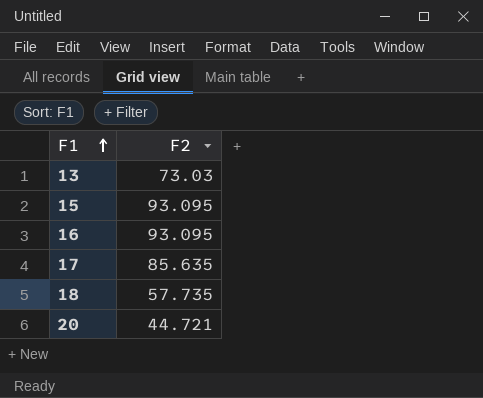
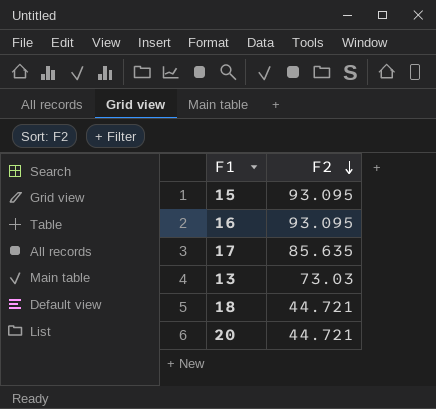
row order: F1 ascending -> F2 descending
18 | F2: 57.735 -> 44.721

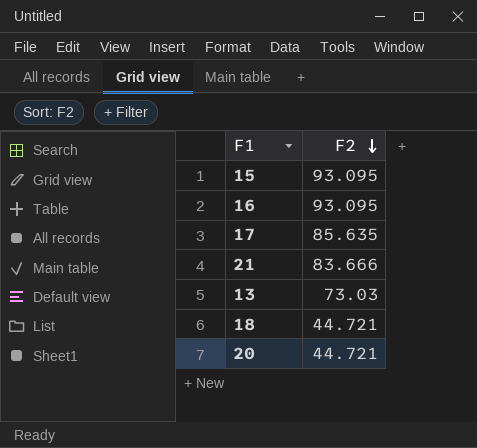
row 21: none -> 83.666

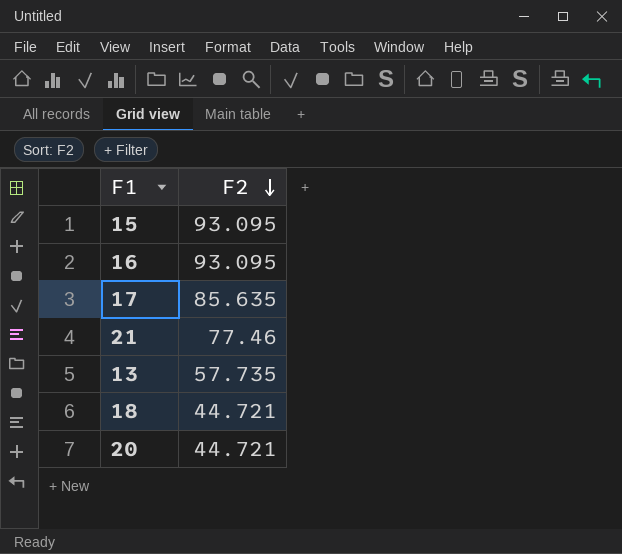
21 | F2: 83.666 -> 77.46
13 | F2: 73.03 -> 57.735

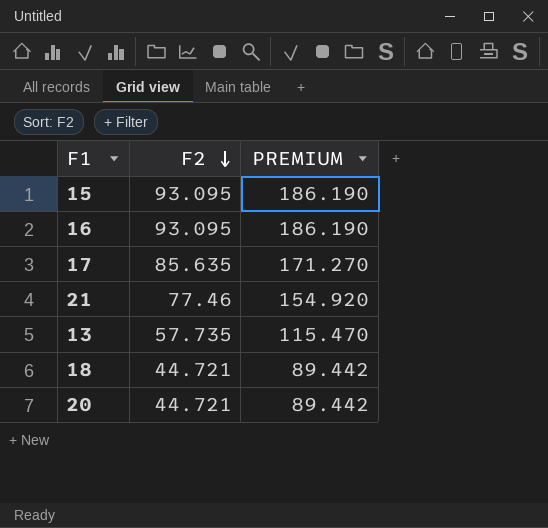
column PREMIUM | formula: none -> [F2] * 2

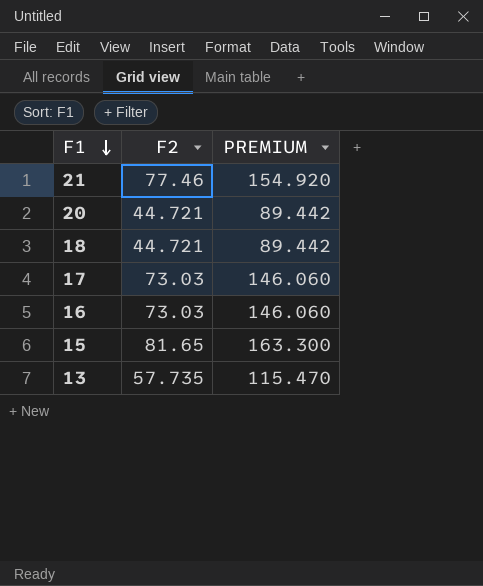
row order: F2 descending -> F1 descending
17 | F2: 85.635 -> 73.03
17 | PREMIUM: 171.270 -> 146.060
16 | F2: 93.095 -> 73.03
16 | PREMIUM: 186.190 -> 146.060
15 | F2: 93.095 -> 81.65
15 | PREMIUM: 186.190 -> 163.300

